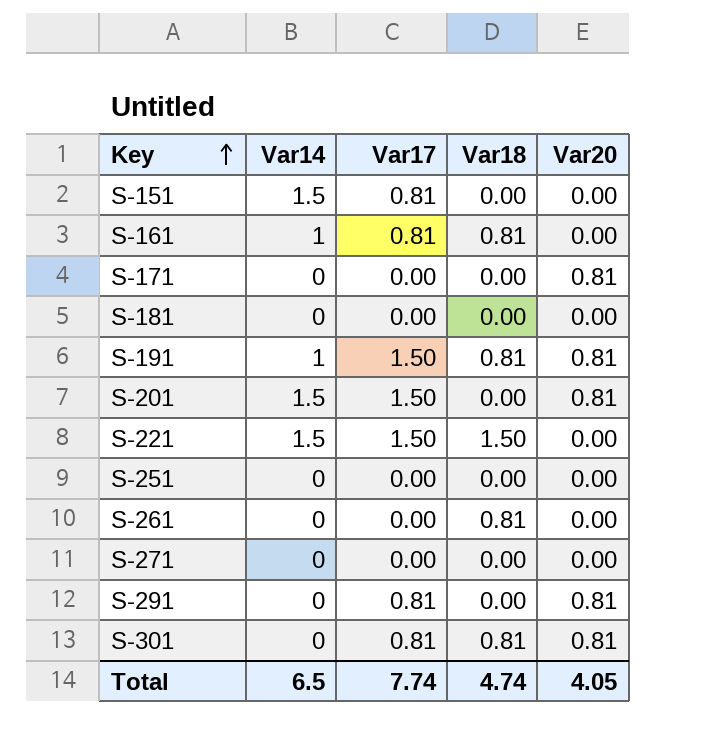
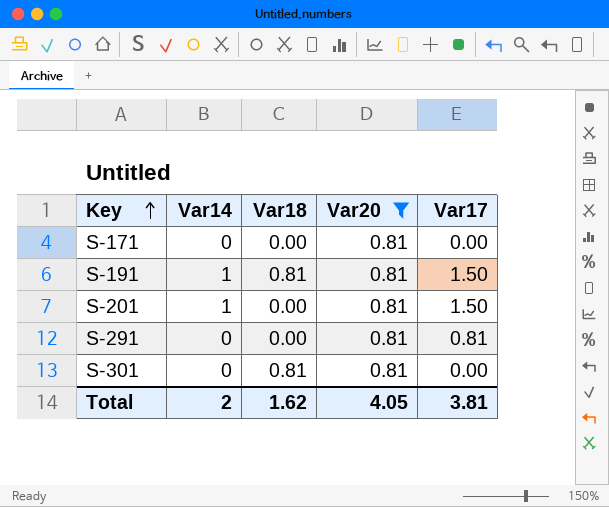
filter: none -> Var20 = 0.81
column Var17 | position: 3 -> 5
S-201 | Var14: 1.5 -> 1
S-301 | Var17: 0.81 -> 0.00
Total | Var14: 6.5 -> 2
Total | Var18: 4.74 -> 1.62
Total | Var17: 7.74 -> 3.81

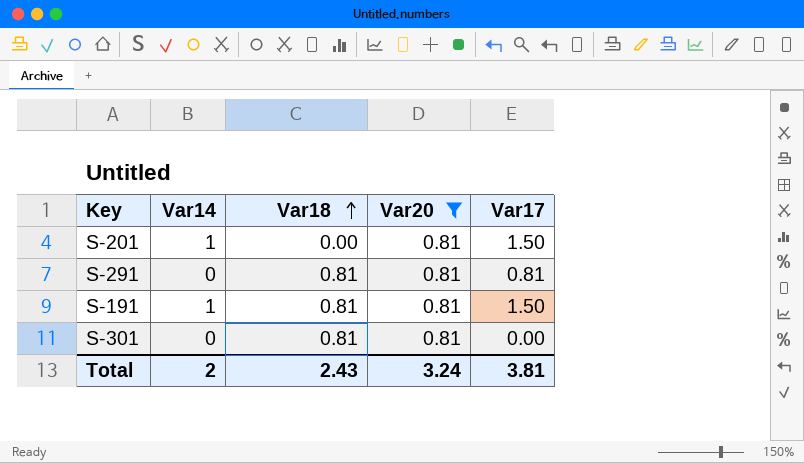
row order: Key ascending -> Var18 ascending
row S-171: 0 | 0.00 | 0.81 | 0.00 -> none
S-291 | Var18: 0.00 -> 0.81
Total | Var18: 1.62 -> 2.43
Total | Var20: 4.05 -> 3.24

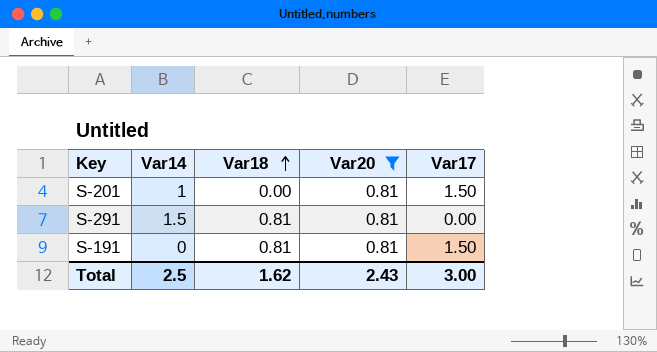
row S-301: 0 | 0.81 | 0.81 | 0.00 -> none
S-291 | Var14: 0 -> 1.5
S-291 | Var17: 0.81 -> 0.00
S-191 | Var14: 1 -> 0
Total | Var14: 2 -> 2.5
Total | Var18: 2.43 -> 1.62
Total | Var20: 3.24 -> 2.43
Total | Var17: 3.81 -> 3.00

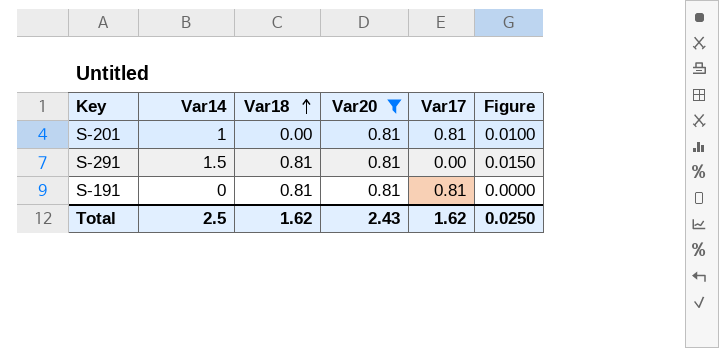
column Figure | formula: none -> [Var14] * 0.01
S-201 | Var17: 1.50 -> 0.81
S-191 | Var17: 1.50 -> 0.81
Total | Var17: 3.00 -> 1.62

